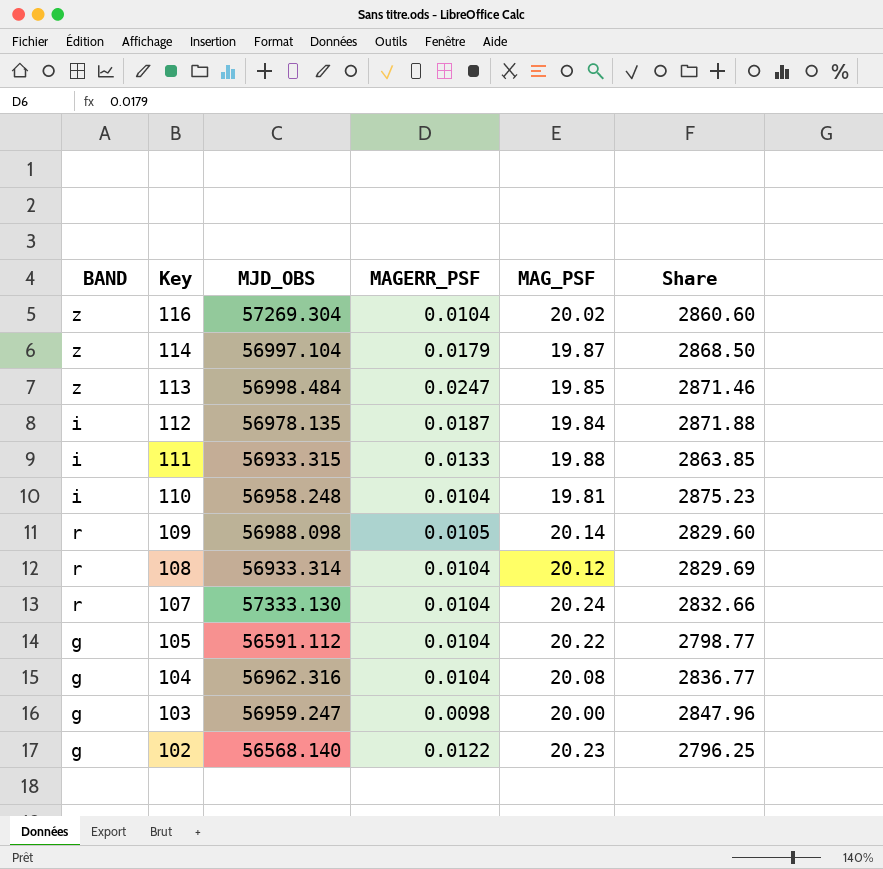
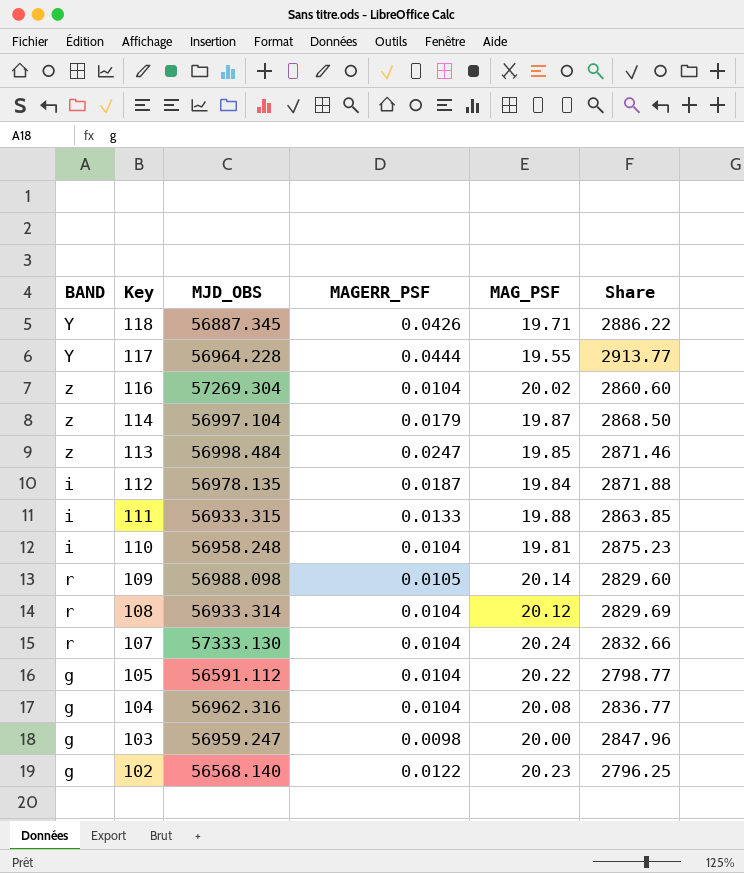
row 118: none -> Y | 56887.345 | 0.0426 | 19.71 | 2886.22
row 117: none -> Y | 56964.228 | 0.0444 | 19.55 | 2913.77

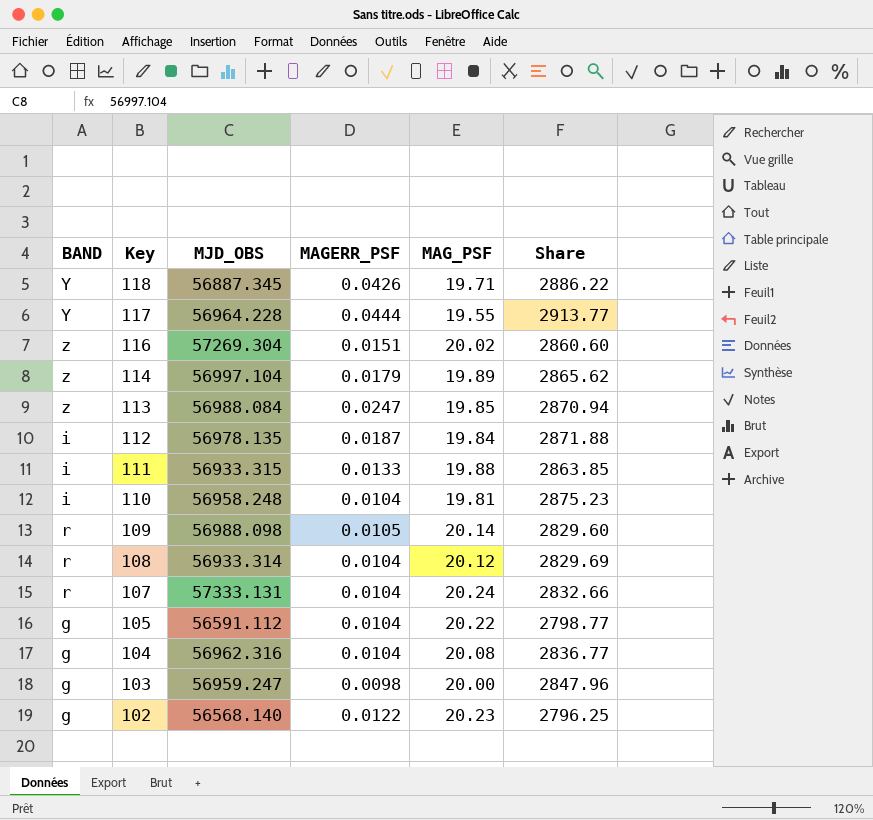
116 | MAGERR_PSF: 0.0104 -> 0.0151
114 | MAG_PSF: 19.87 -> 19.89
114 | Share: 2868.50 -> 2865.62
113 | MJD_OBS: 56998.484 -> 56988.084
113 | Share: 2871.46 -> 2870.94
107 | MJD_OBS: 57333.130 -> 57333.131

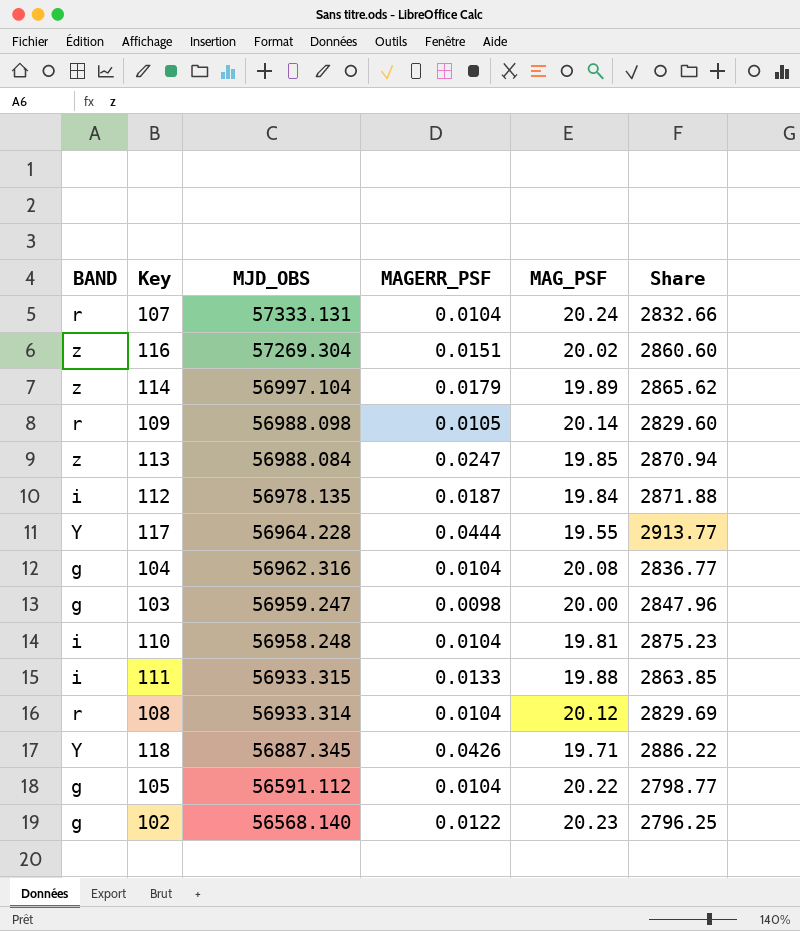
row order: Key descending -> MJD_OBS descending

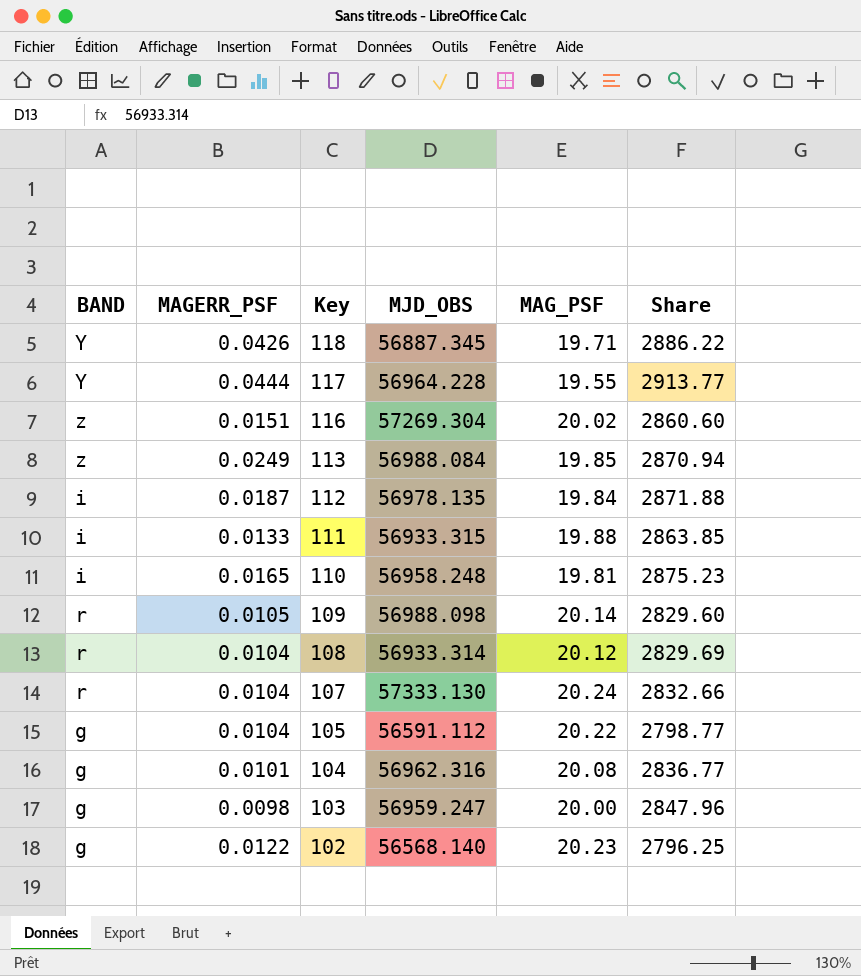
row order: MJD_OBS descending -> Key descending
column MAGERR_PSF | position: 4 -> 2
row 114: z | 56997.104 | 0.0179 | 19.89 | 2865.62 -> none
113 | MAGERR_PSF: 0.0247 -> 0.0249
110 | MAGERR_PSF: 0.0104 -> 0.0165
107 | MJD_OBS: 57333.131 -> 57333.130
104 | MAGERR_PSF: 0.0104 -> 0.0101

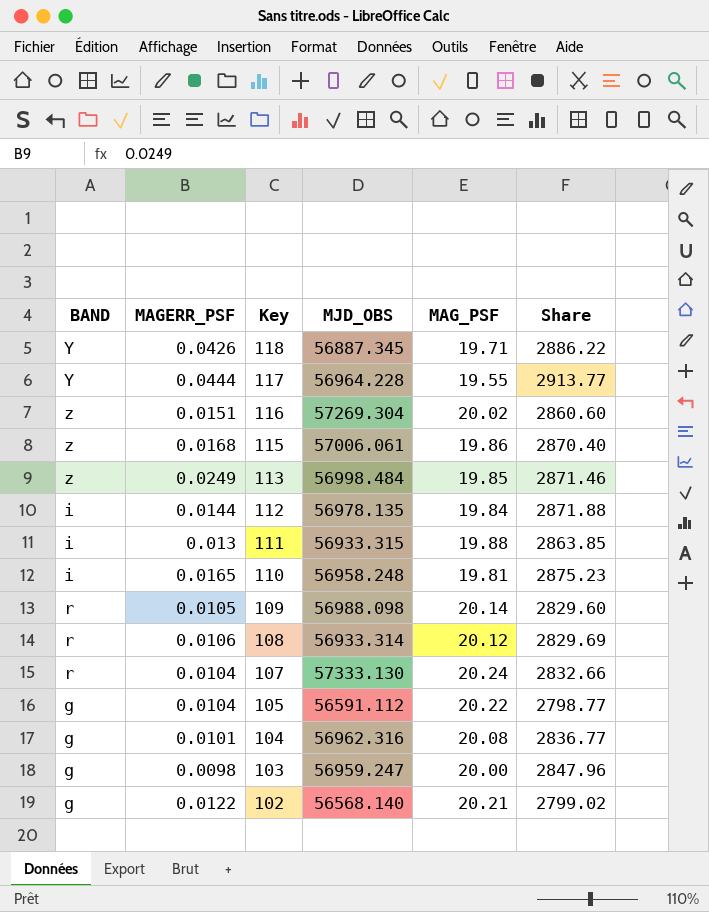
row 115: none -> z | 0.0168 | 57006.061 | 19.86 | 2870.40
113 | MJD_OBS: 56988.084 -> 56998.484
113 | Share: 2870.94 -> 2871.46
112 | MAGERR_PSF: 0.0187 -> 0.0144
111 | MAGERR_PSF: 0.0133 -> 0.013
108 | MAGERR_PSF: 0.0104 -> 0.0106
102 | MAG_PSF: 20.23 -> 20.21
102 | Share: 2796.25 -> 2799.02

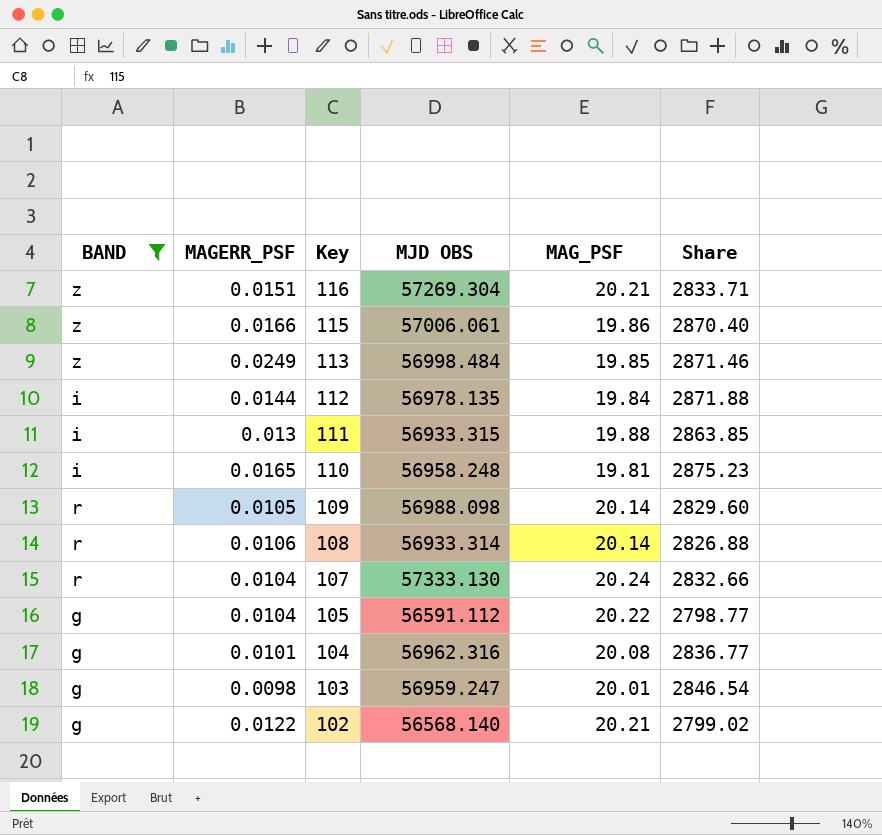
filter: none -> BAND != Y
column name: MJD_OBS -> MJD OBS
116 | MAG_PSF: 20.02 -> 20.21
116 | Share: 2860.60 -> 2833.71
115 | MAGERR_PSF: 0.0168 -> 0.0166
108 | MAG_PSF: 20.12 -> 20.14
108 | Share: 2829.69 -> 2826.88
103 | MAG_PSF: 20.00 -> 20.01
103 | Share: 2847.96 -> 2846.54

